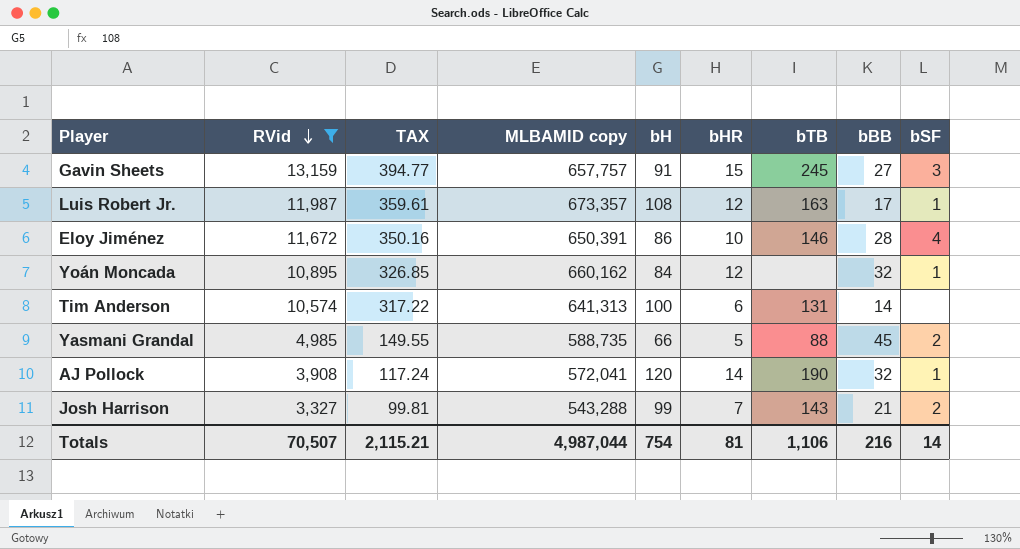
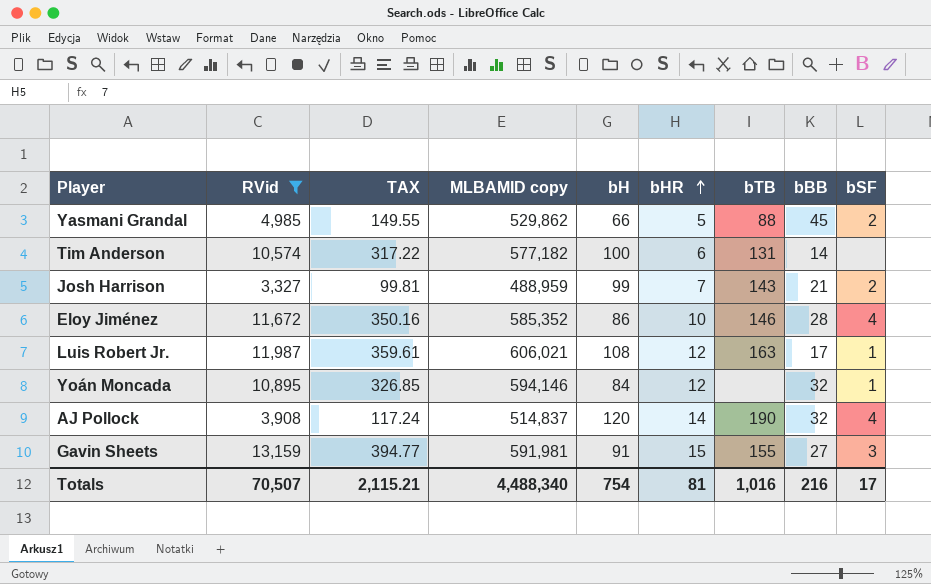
row order: RVid descending -> bHR ascending
Yasmani Grandal | MLBAMID copy: 588,735 -> 529,862
Tim Anderson | MLBAMID copy: 641,313 -> 577,182
Josh Harrison | MLBAMID copy: 543,288 -> 488,959
Eloy Jiménez | MLBAMID copy: 650,391 -> 585,352
Luis Robert Jr. | MLBAMID copy: 673,357 -> 606,021
Yoán Moncada | MLBAMID copy: 660,162 -> 594,146
AJ Pollock | MLBAMID copy: 572,041 -> 514,837
AJ Pollock | bSF: 1 -> 4
Gavin Sheets | MLBAMID copy: 657,757 -> 591,981
Gavin Sheets | bTB: 245 -> 155
Totals | MLBAMID copy: 4,987,044 -> 4,488,340
Totals | bTB: 1,106 -> 1,016
Totals | bSF: 14 -> 17

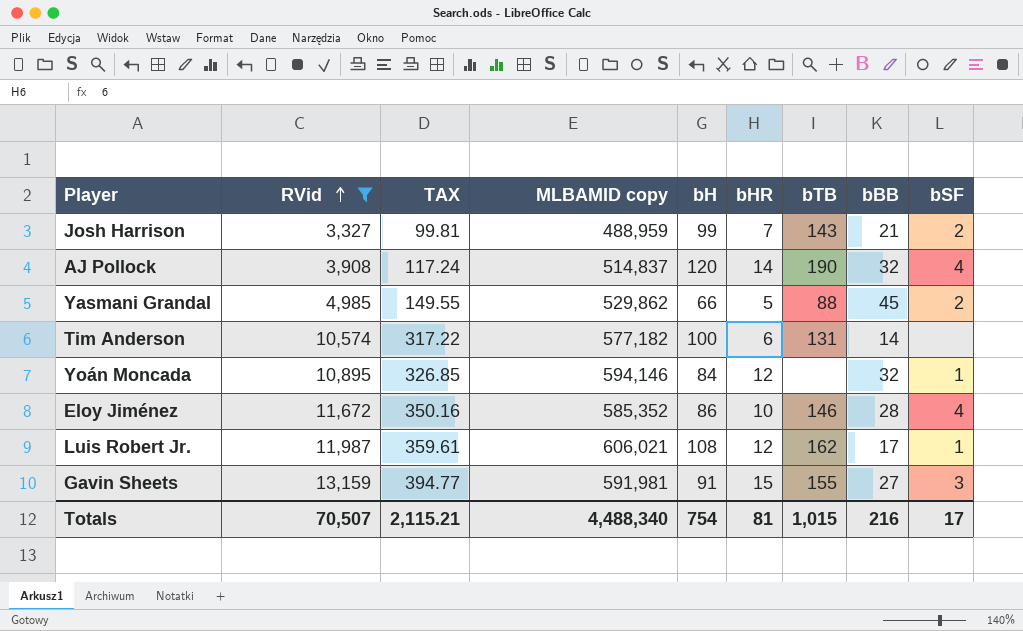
row order: bHR ascending -> RVid ascending
Luis Robert Jr. | bTB: 163 -> 162
Totals | bTB: 1,016 -> 1,015

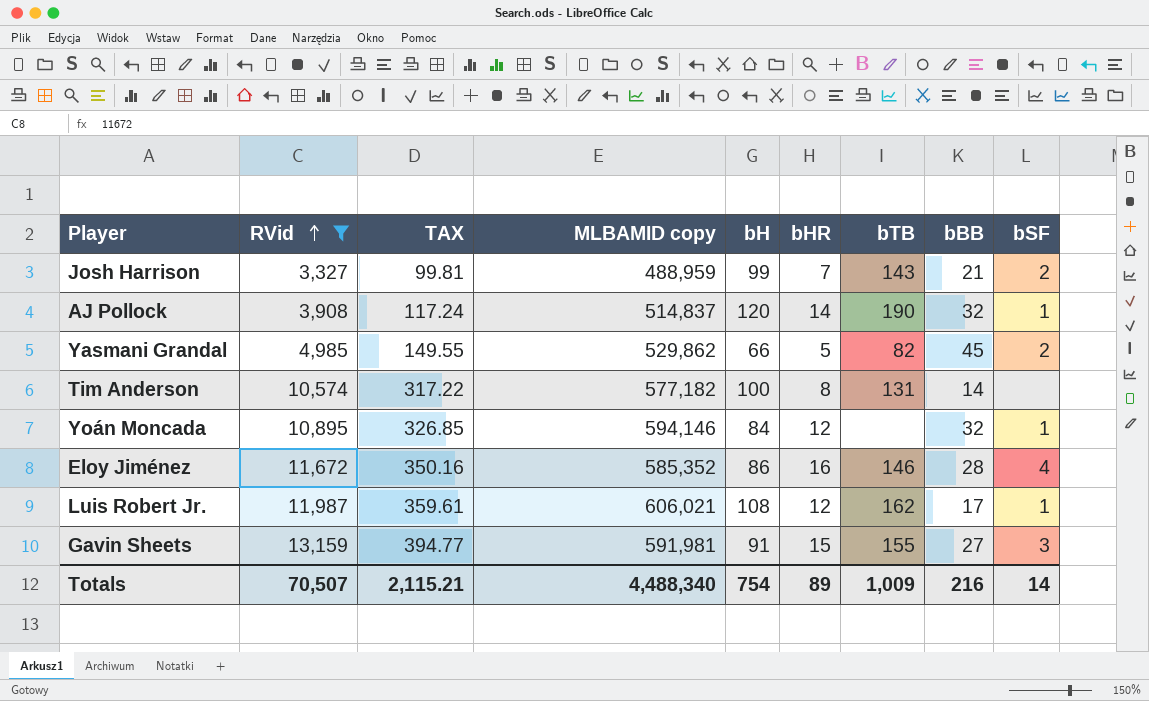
AJ Pollock | bSF: 4 -> 1
Yasmani Grandal | bTB: 88 -> 82
Tim Anderson | bHR: 6 -> 8
Eloy Jiménez | bHR: 10 -> 16
Totals | bHR: 81 -> 89
Totals | bTB: 1,015 -> 1,009
Totals | bSF: 17 -> 14

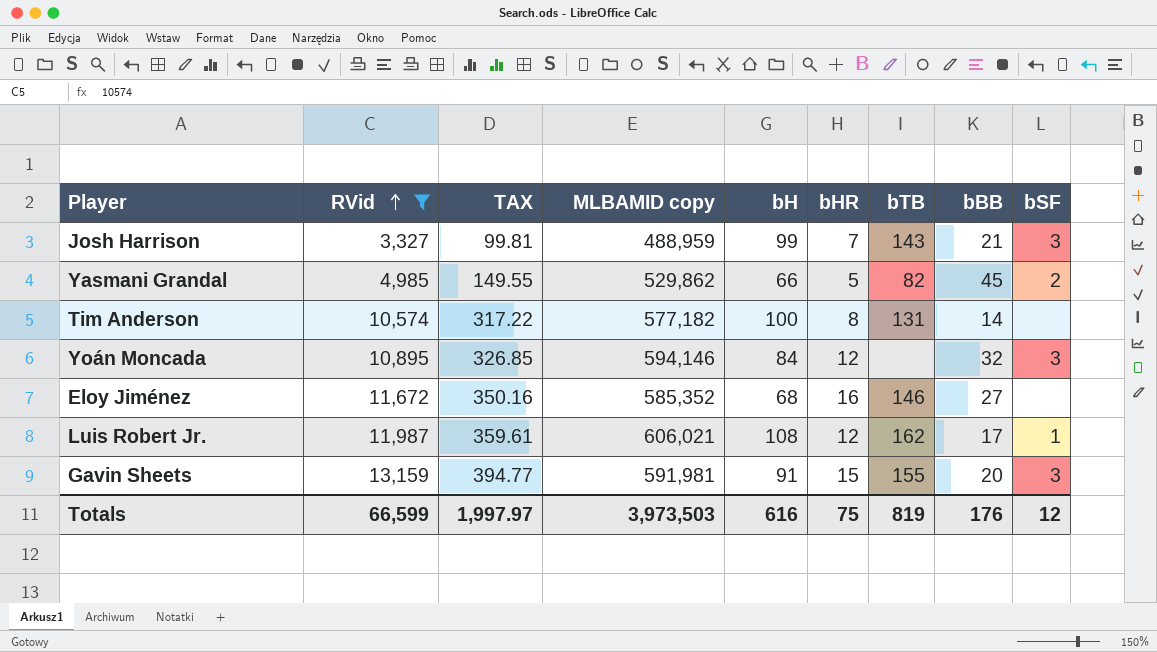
row AJ Pollock: 3,908 | 117.24 | 514,837 | 120 | 14 | 190 | 32 | 1 -> none
Josh Harrison | bSF: 2 -> 3
Yoán Moncada | bSF: 1 -> 3
Eloy Jiménez | bH: 86 -> 68
Eloy Jiménez | bBB: 28 -> 27
Eloy Jiménez | bSF: 4 -> none
Gavin Sheets | bBB: 27 -> 20
Totals | RVid: 70,507 -> 66,599
Totals | TAX: 2,115.21 -> 1,997.97
Totals | MLBAMID copy: 4,488,340 -> 3,973,503
Totals | bH: 754 -> 616
Totals | bHR: 89 -> 75
Totals | bTB: 1,009 -> 819
Totals | bBB: 216 -> 176
Totals | bSF: 14 -> 12

